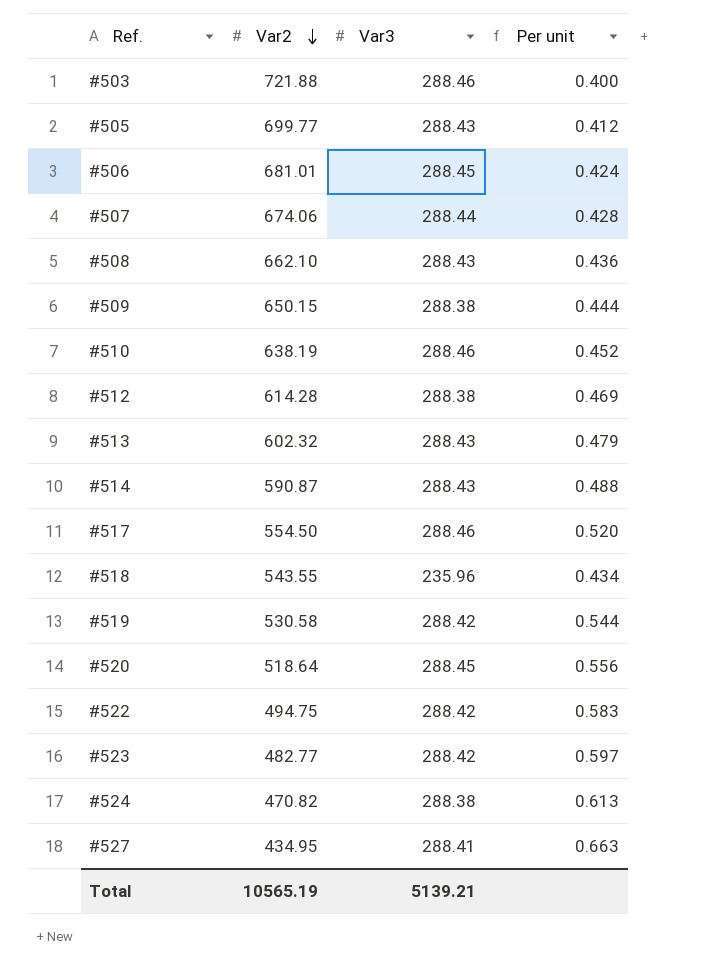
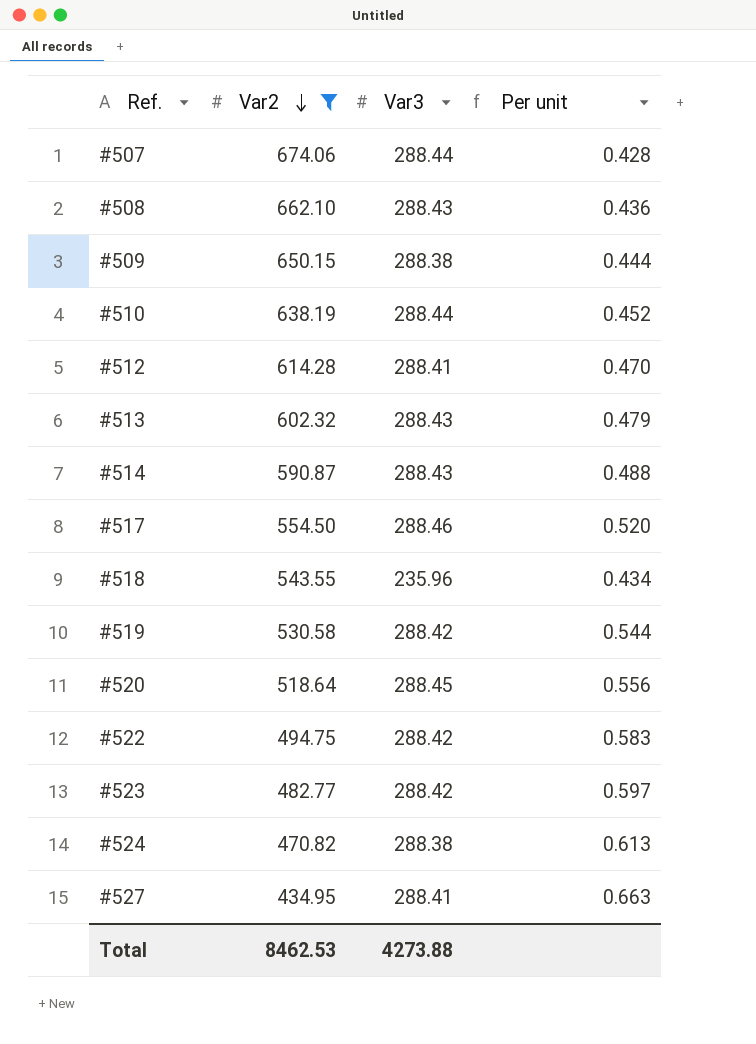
filter: none -> Var2 <= 674.06
#510 | Var3: 288.46 -> 288.44
#512 | Var3: 288.38 -> 288.41
#512 | Per unit: 0.469 -> 0.470
Total | Var2: 10565.19 -> 8462.53
Total | Var3: 5139.21 -> 4273.88

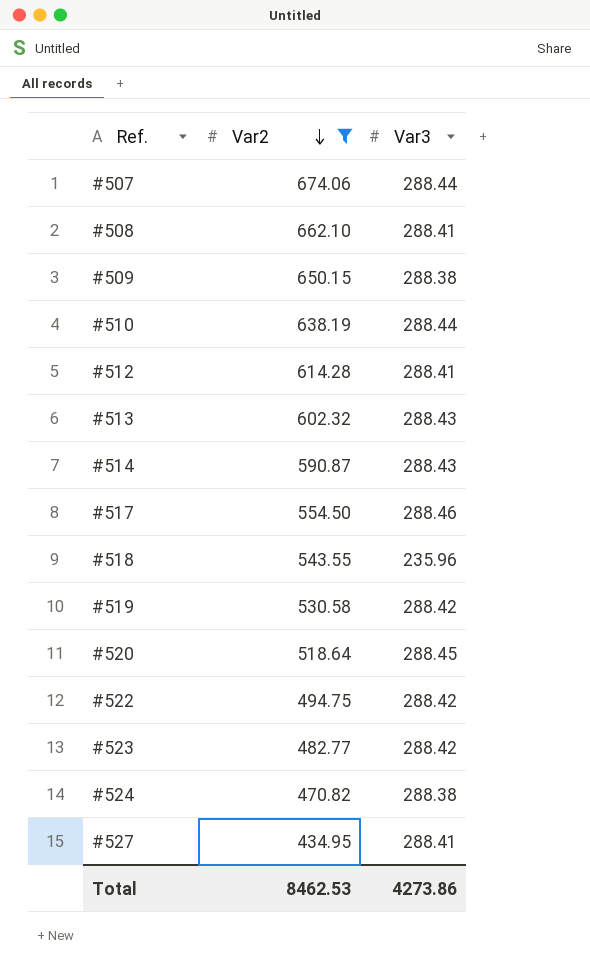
column Per unit | formula: [Var3] / [Var2] -> none
#508 | Var3: 288.43 -> 288.41
Total | Var3: 4273.88 -> 4273.86

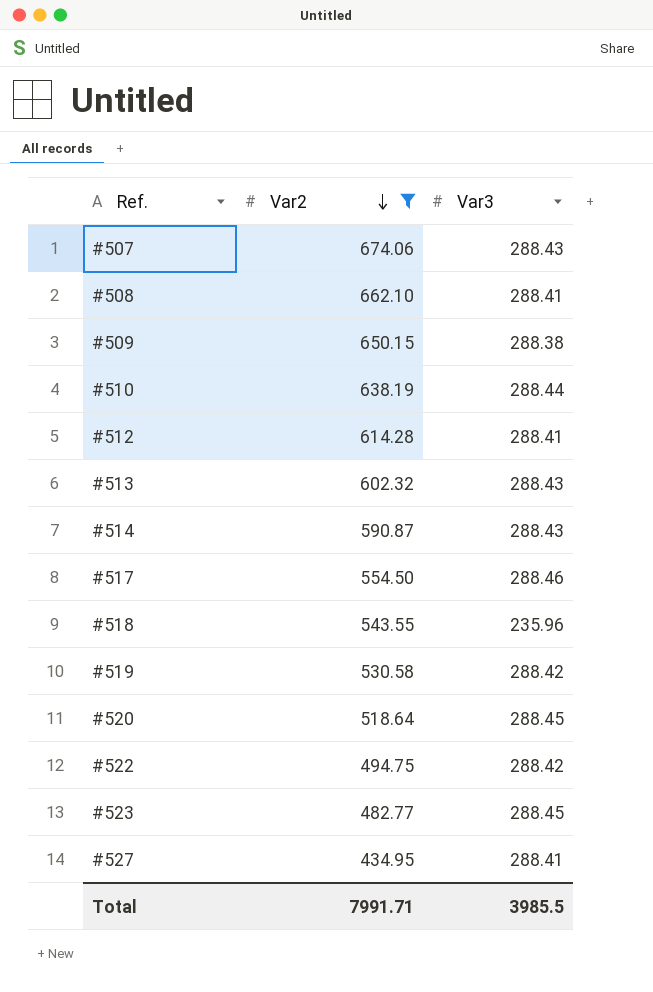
row #524: 470.82 | 288.38 -> none
#507 | Var3: 288.44 -> 288.43
#523 | Var3: 288.42 -> 288.45
Total | Var2: 8462.53 -> 7991.71
Total | Var3: 4273.86 -> 3985.5

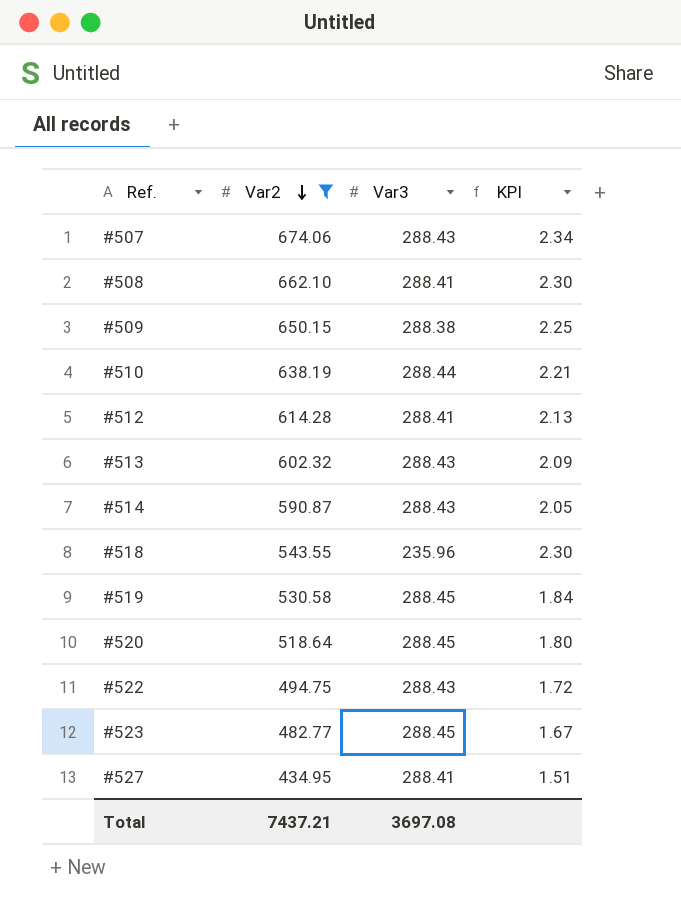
column KPI | formula: none -> [Var2] / [Var3]
row #517: 554.50 | 288.46 -> none
#519 | Var3: 288.42 -> 288.45
#522 | Var3: 288.42 -> 288.43
Total | Var2: 7991.71 -> 7437.21
Total | Var3: 3985.5 -> 3697.08

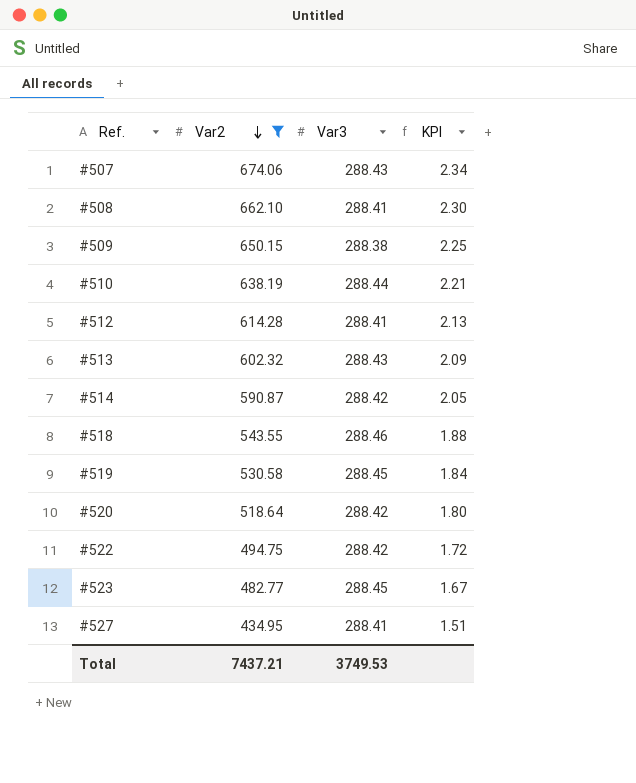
#514 | Var3: 288.43 -> 288.42
#518 | Var3: 235.96 -> 288.46
#518 | KPI: 2.30 -> 1.88
#520 | Var3: 288.45 -> 288.42
#522 | Var3: 288.43 -> 288.42
Total | Var3: 3697.08 -> 3749.53

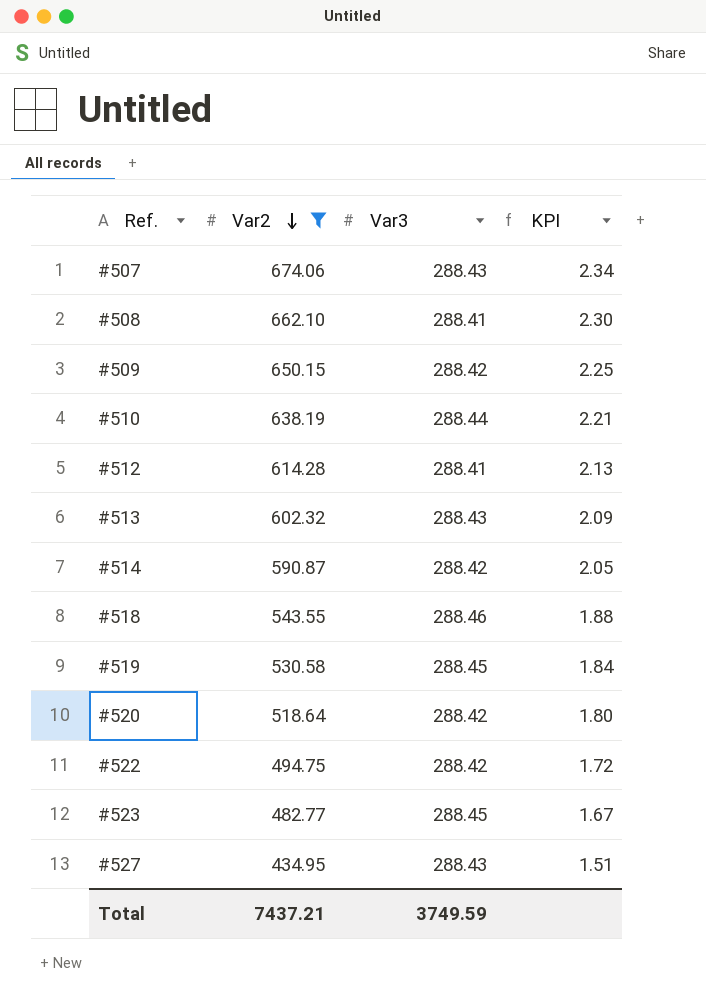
#509 | Var3: 288.38 -> 288.42
#527 | Var3: 288.41 -> 288.43
Total | Var3: 3749.53 -> 3749.59

